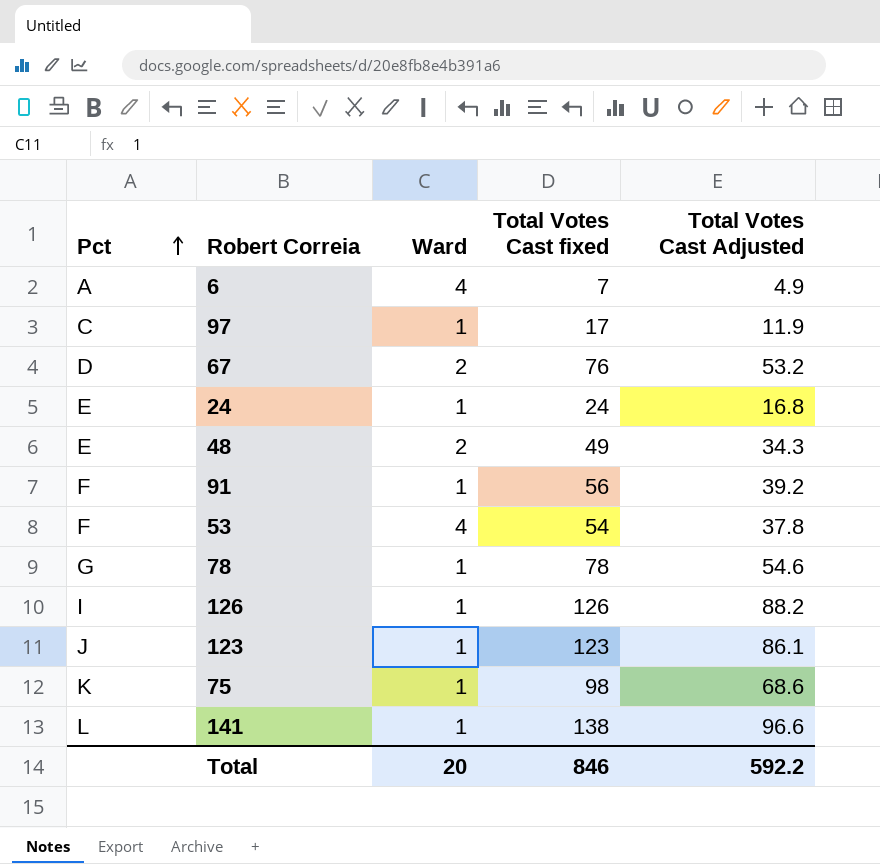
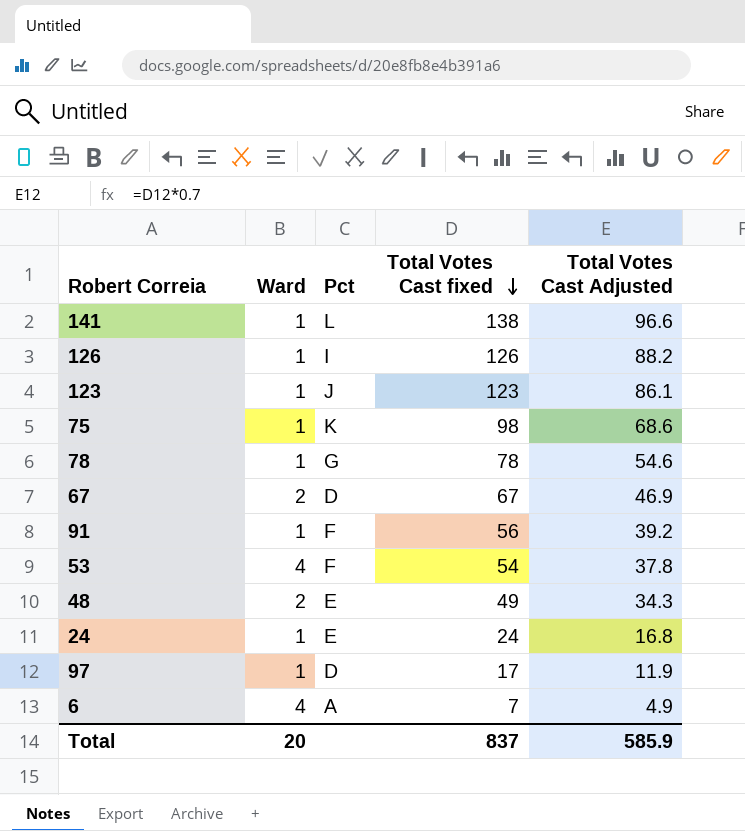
row order: Pct ascending -> Total Votes Cast fixed descending
column Pct | position: 1 -> 3
67 | Total Votes Cast fixed: 76 -> 67
67 | Total Votes Cast Adjusted: 53.2 -> 46.9
97 | Pct: C -> D
Total | Total Votes Cast fixed: 846 -> 837
Total | Total Votes Cast Adjusted: 592.2 -> 585.9

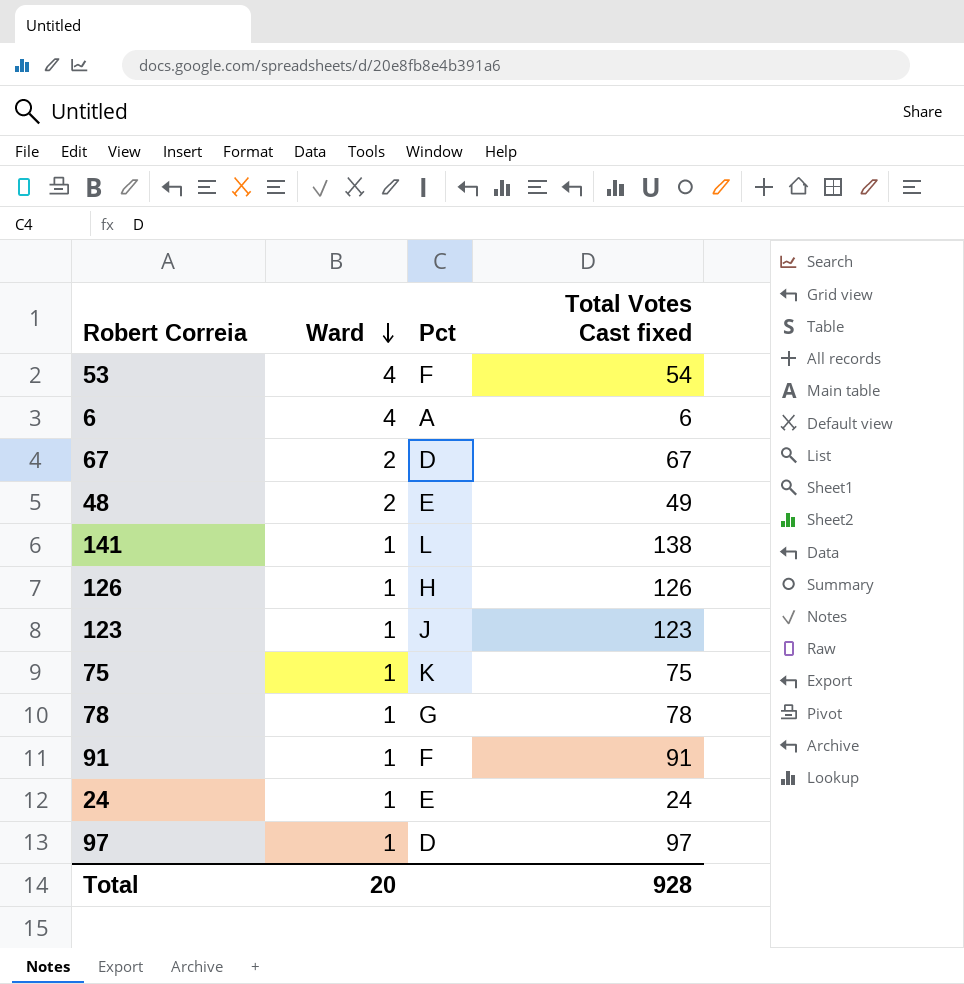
row order: Total Votes Cast fixed descending -> Ward descending
column Total Votes Cast Adjusted | formula: [Total Votes Cast fixed] * 0.7 -> none
6 | Total Votes Cast fixed: 7 -> 6
126 | Pct: I -> H
75 | Total Votes Cast fixed: 98 -> 75
91 | Total Votes Cast fixed: 56 -> 91
97 | Total Votes Cast fixed: 17 -> 97
Total | Total Votes Cast fixed: 837 -> 928

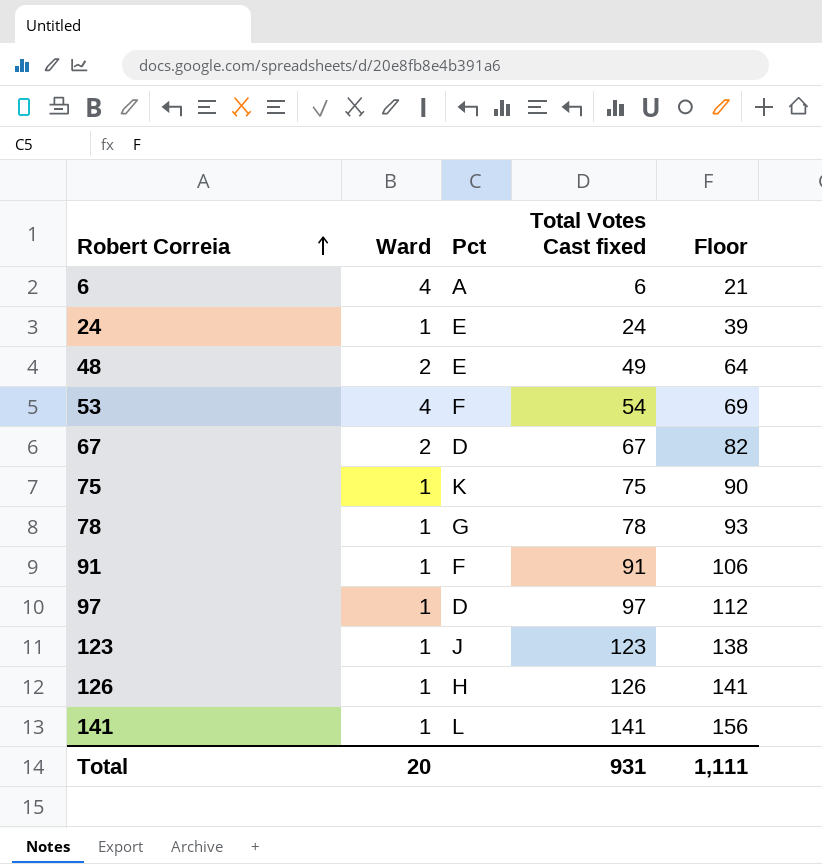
row order: Ward descending -> Robert Correia ascending
column Floor | formula: none -> [Total Votes Cast fixed] + 15
141 | Total Votes Cast fixed: 138 -> 141
Total | Total Votes Cast fixed: 928 -> 931

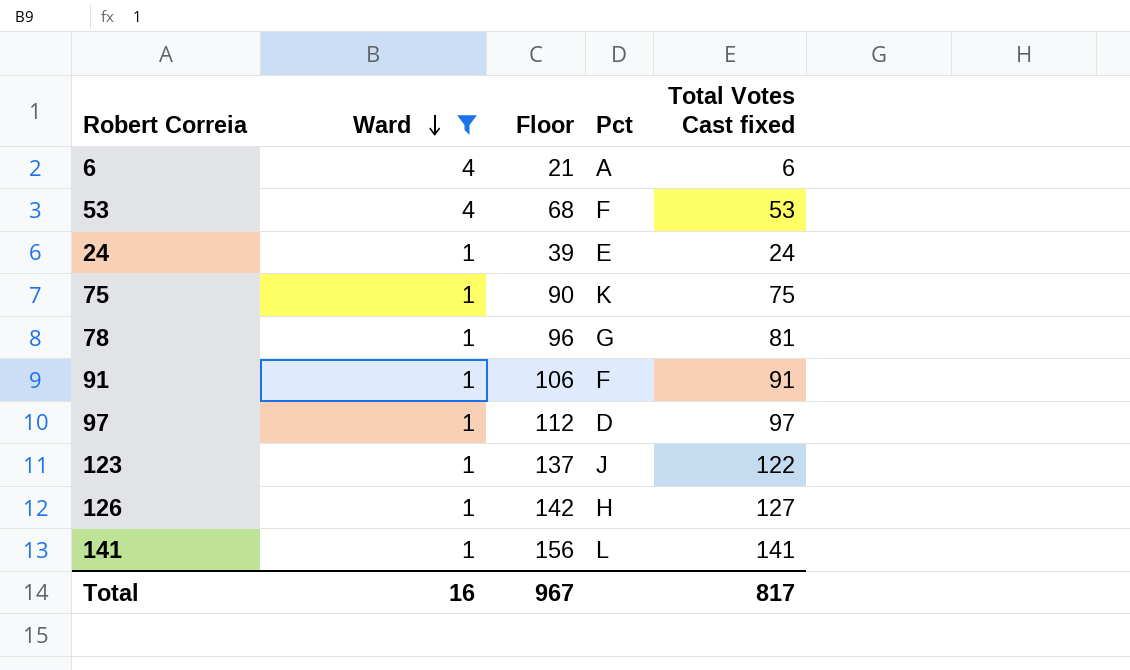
filter: none -> Ward != 2
row order: Robert Correia ascending -> Ward descending
column Floor | position: 5 -> 3
53 | Floor: 69 -> 68
53 | Total Votes Cast fixed: 54 -> 53
78 | Floor: 93 -> 96
78 | Total Votes Cast fixed: 78 -> 81
123 | Floor: 138 -> 137
123 | Total Votes Cast fixed: 123 -> 122
126 | Floor: 141 -> 142
126 | Total Votes Cast fixed: 126 -> 127
Total | Ward: 20 -> 16
Total | Floor: 1,111 -> 967
Total | Total Votes Cast fixed: 931 -> 817

